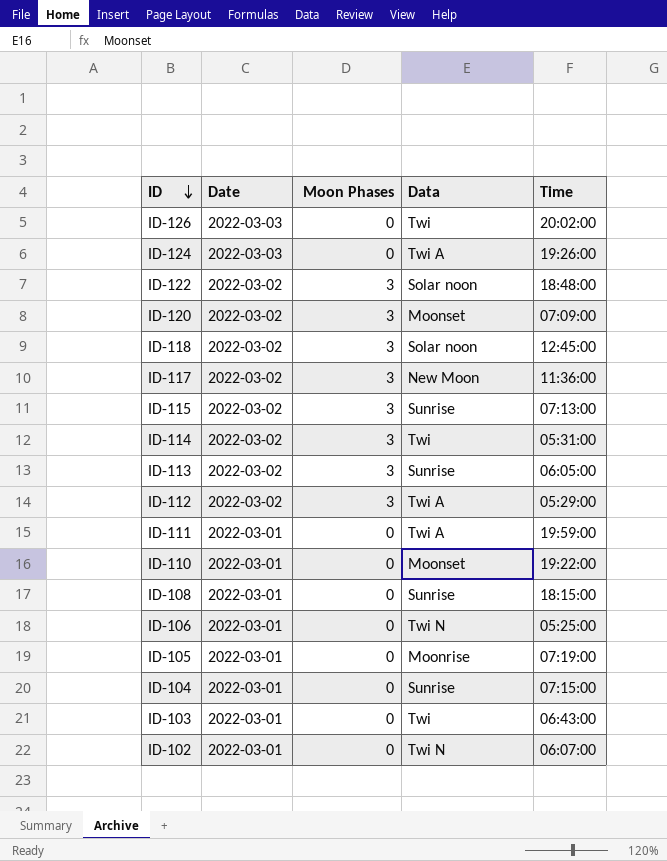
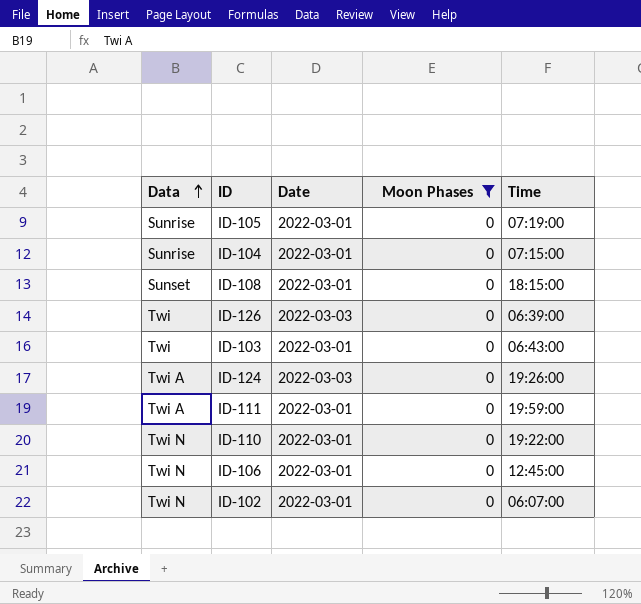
filter: none -> Moon Phases = 0
row order: ID descending -> Data ascending
column Data | position: 4 -> 1
ID-105 | Data: Moonrise -> Sunrise
ID-108 | Data: Sunrise -> Sunset
ID-126 | Time: 20:02:00 -> 06:39:00
ID-110 | Data: Moonset -> Twi N
ID-106 | Time: 05:25:00 -> 12:45:00

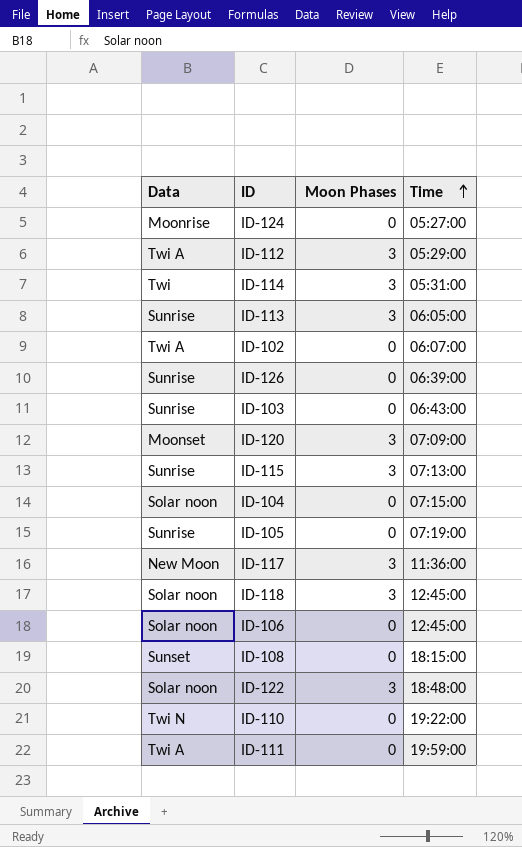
filter: Moon Phases = 0 -> none
row order: Data ascending -> Time ascending
column Date | position: 3 -> none
ID-124 | Data: Twi A -> Moonrise
ID-124 | Time: 19:26:00 -> 05:27:00
ID-102 | Data: Twi N -> Twi A
ID-126 | Data: Twi -> Sunrise
ID-103 | Data: Twi -> Sunrise
ID-104 | Data: Sunrise -> Solar noon
ID-106 | Data: Twi N -> Solar noon

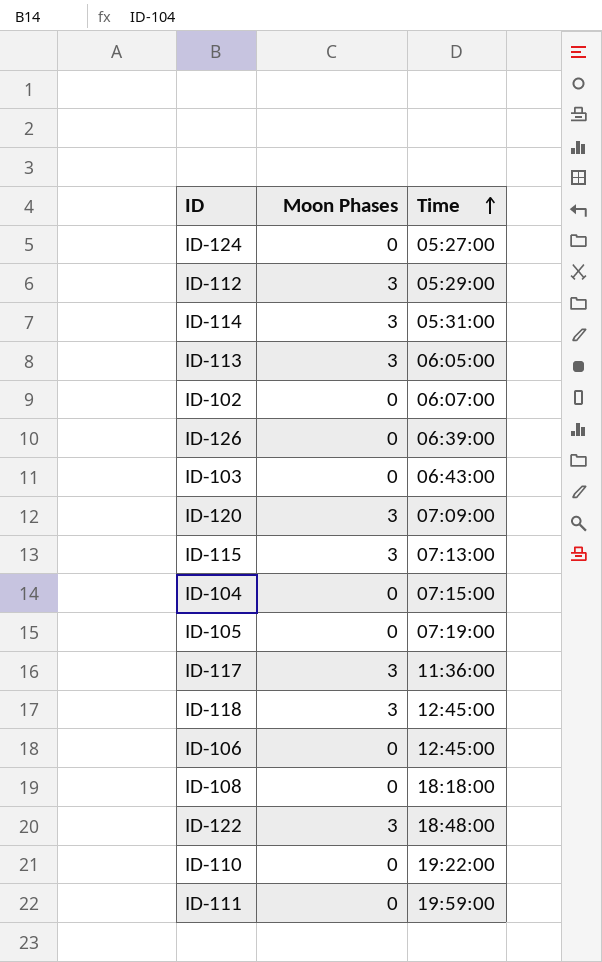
column Data | position: 1 -> none
ID-108 | Time: 18:15:00 -> 18:18:00

